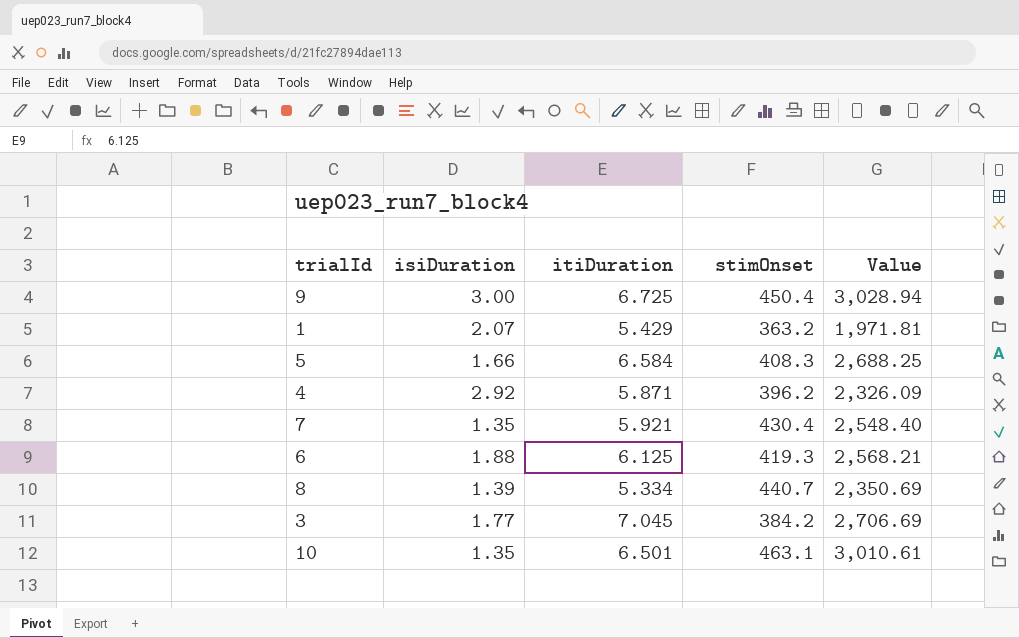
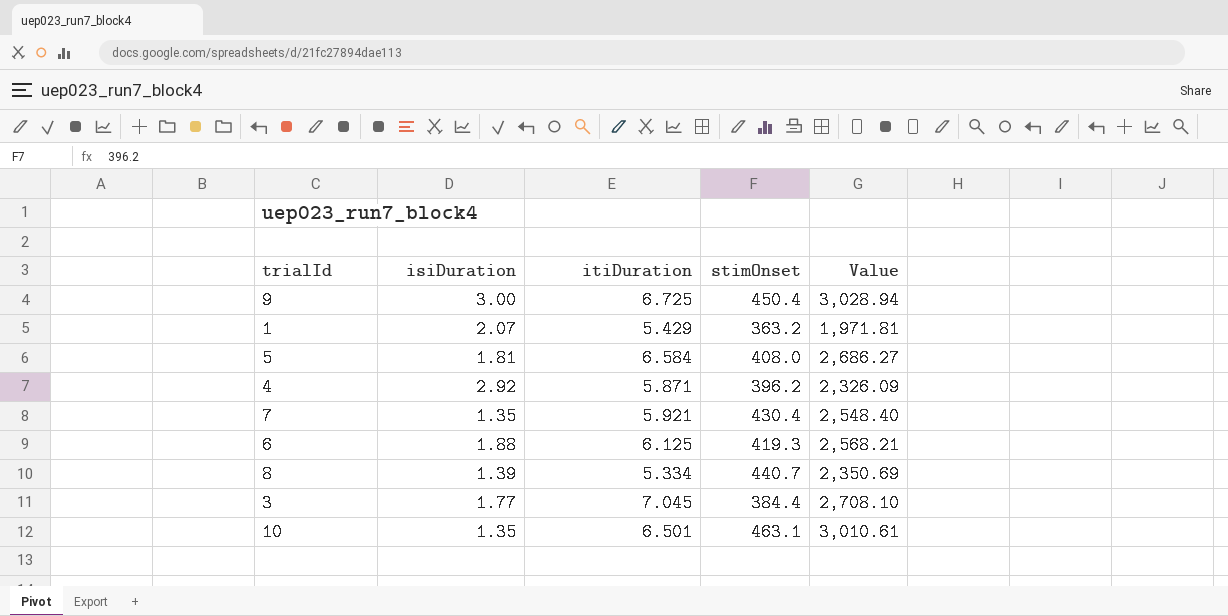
5 | isiDuration: 1.66 -> 1.81
5 | stimOnset: 408.3 -> 408.0
5 | Value: 2,688.25 -> 2,686.27
3 | stimOnset: 384.2 -> 384.4
3 | Value: 2,706.69 -> 2,708.10

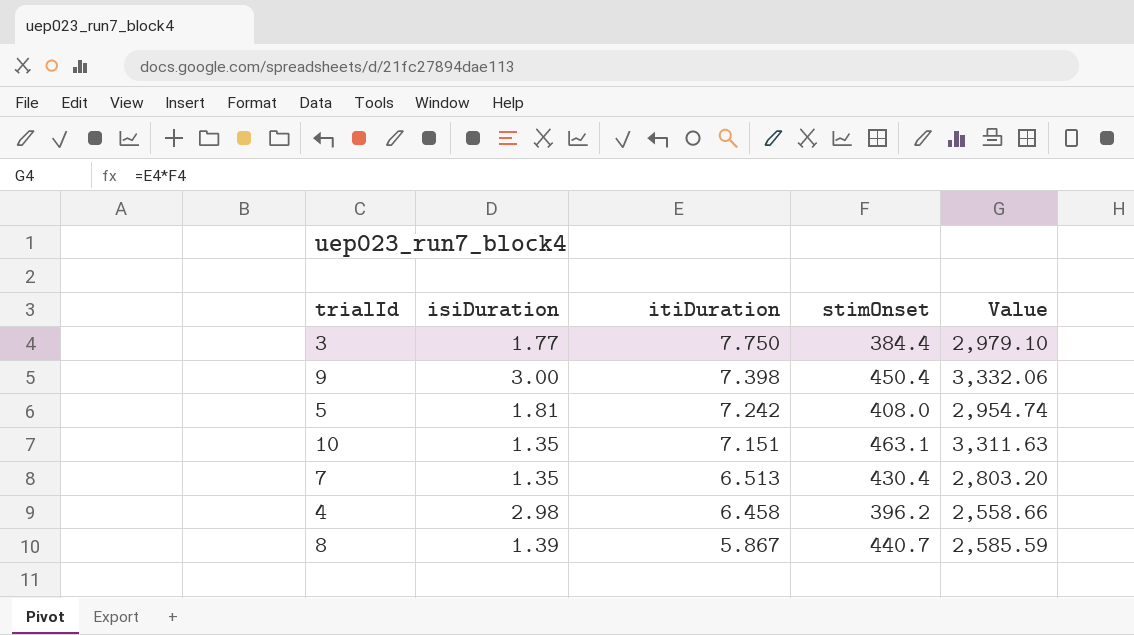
row order: none -> itiDuration descending
row 1: 2.07 | 5.429 | 363.2 | 1,971.81 -> none
row 6: 1.88 | 6.125 | 419.3 | 2,568.21 -> none
3 | itiDuration: 7.045 -> 7.750
3 | Value: 2,708.10 -> 2,979.10
9 | itiDuration: 6.725 -> 7.398
9 | Value: 3,028.94 -> 3,332.06
5 | itiDuration: 6.584 -> 7.242
5 | Value: 2,686.27 -> 2,954.74
10 | itiDuration: 6.501 -> 7.151
10 | Value: 3,010.61 -> 3,311.63
7 | itiDuration: 5.921 -> 6.513
7 | Value: 2,548.40 -> 2,803.20
4 | isiDuration: 2.92 -> 2.98
4 | itiDuration: 5.871 -> 6.458
4 | Value: 2,326.09 -> 2,558.66
8 | itiDuration: 5.334 -> 5.867
8 | Value: 2,350.69 -> 2,585.59

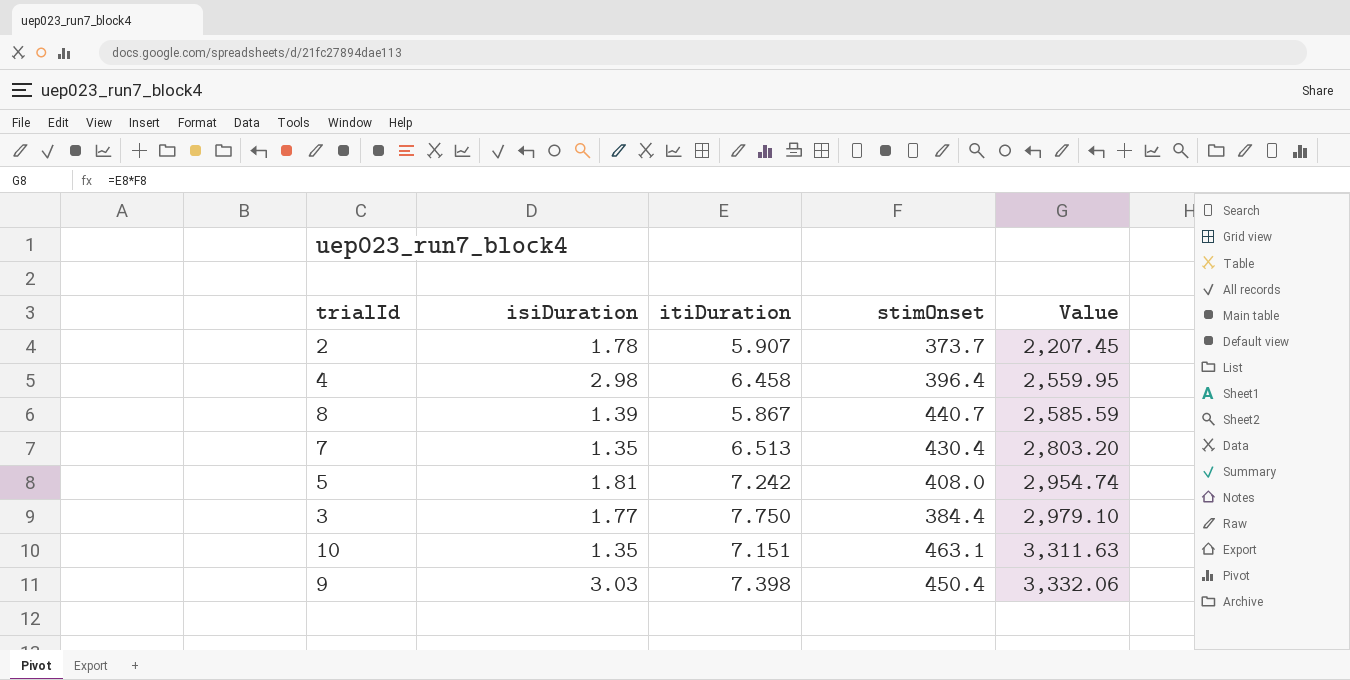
row order: itiDuration descending -> Value ascending
row 2: none -> 1.78 | 5.907 | 373.7 | 2,207.45
4 | stimOnset: 396.2 -> 396.4
4 | Value: 2,558.66 -> 2,559.95
9 | isiDuration: 3.00 -> 3.03

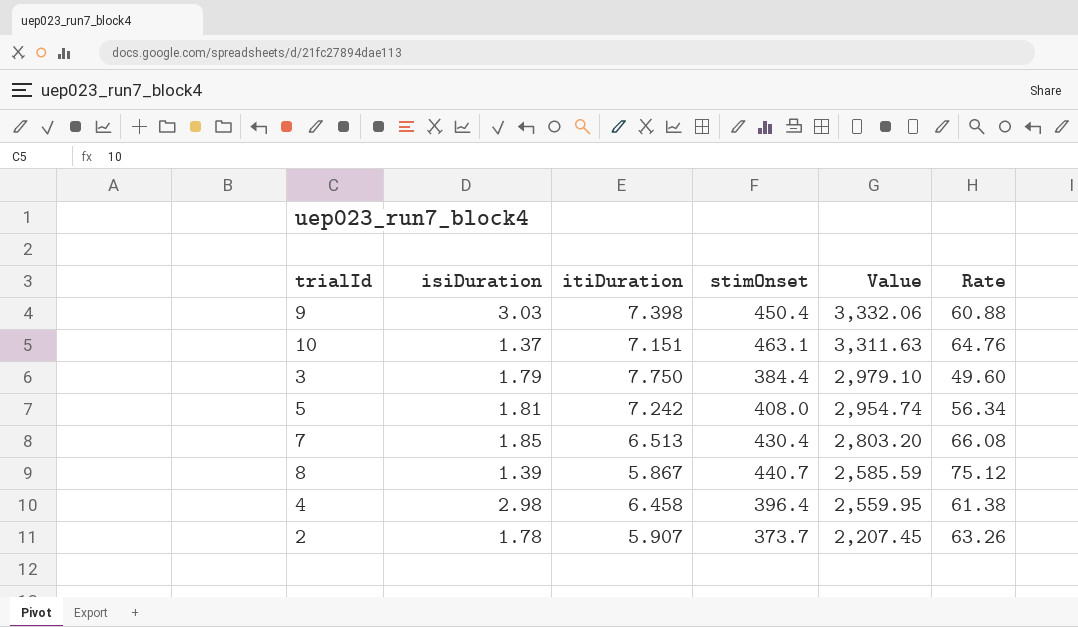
row order: Value ascending -> Value descending
column Rate | formula: none -> [stimOnset] / [itiDuration]
10 | isiDuration: 1.35 -> 1.37
3 | isiDuration: 1.77 -> 1.79
7 | isiDuration: 1.35 -> 1.85

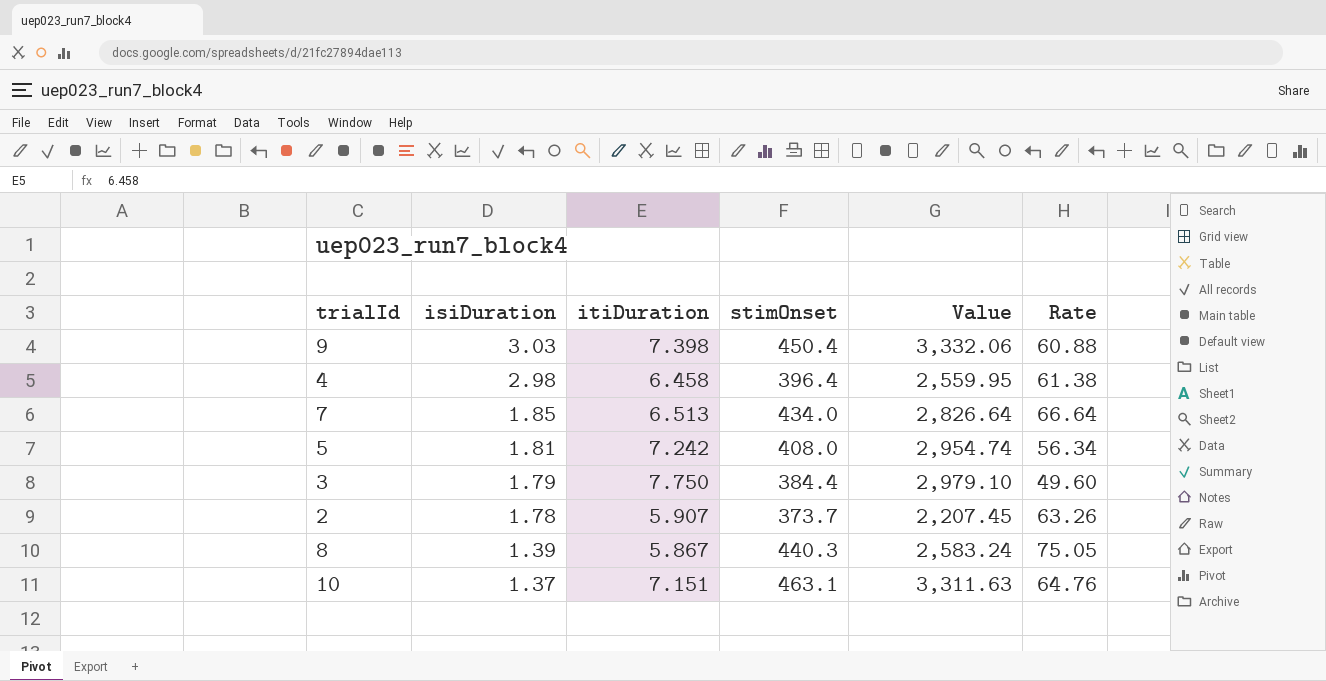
row order: Value descending -> isiDuration descending
7 | stimOnset: 430.4 -> 434.0
7 | Value: 2,803.20 -> 2,826.64
7 | Rate: 66.08 -> 66.64
8 | stimOnset: 440.7 -> 440.3
8 | Value: 2,585.59 -> 2,583.24
8 | Rate: 75.12 -> 75.05

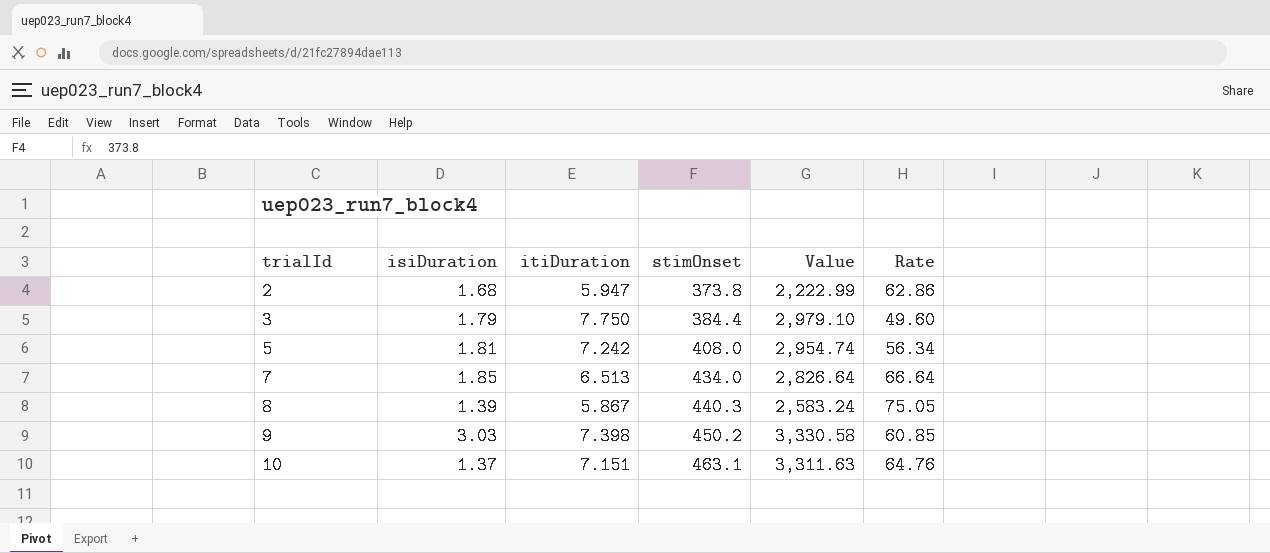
row order: isiDuration descending -> trialId ascending
row 4: 2.98 | 6.458 | 396.4 | 2,559.95 | 61.38 -> none
2 | isiDuration: 1.78 -> 1.68
2 | itiDuration: 5.907 -> 5.947
2 | stimOnset: 373.7 -> 373.8
2 | Value: 2,207.45 -> 2,222.99
2 | Rate: 63.26 -> 62.86
9 | stimOnset: 450.4 -> 450.2
9 | Value: 3,332.06 -> 3,330.58
9 | Rate: 60.88 -> 60.85

